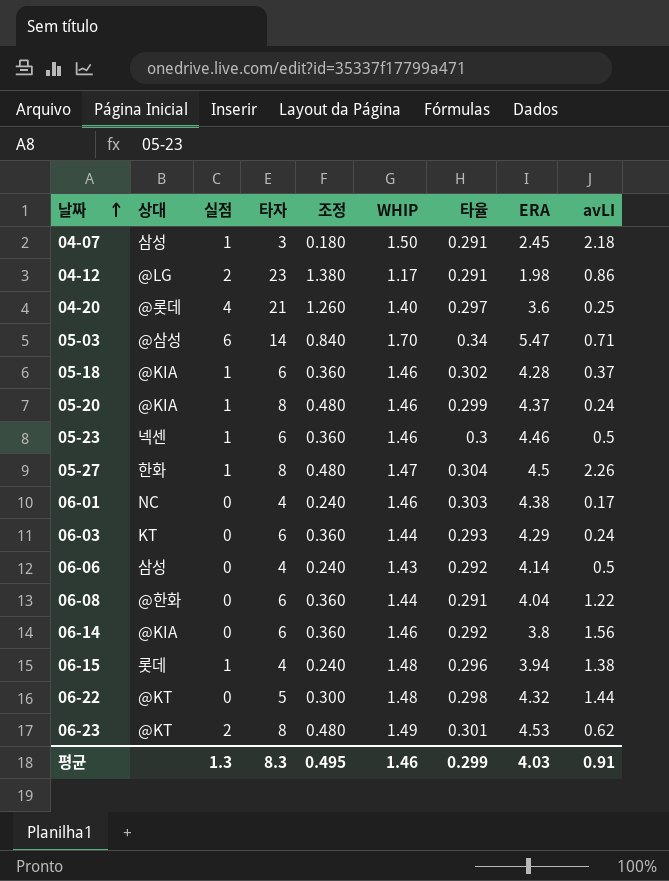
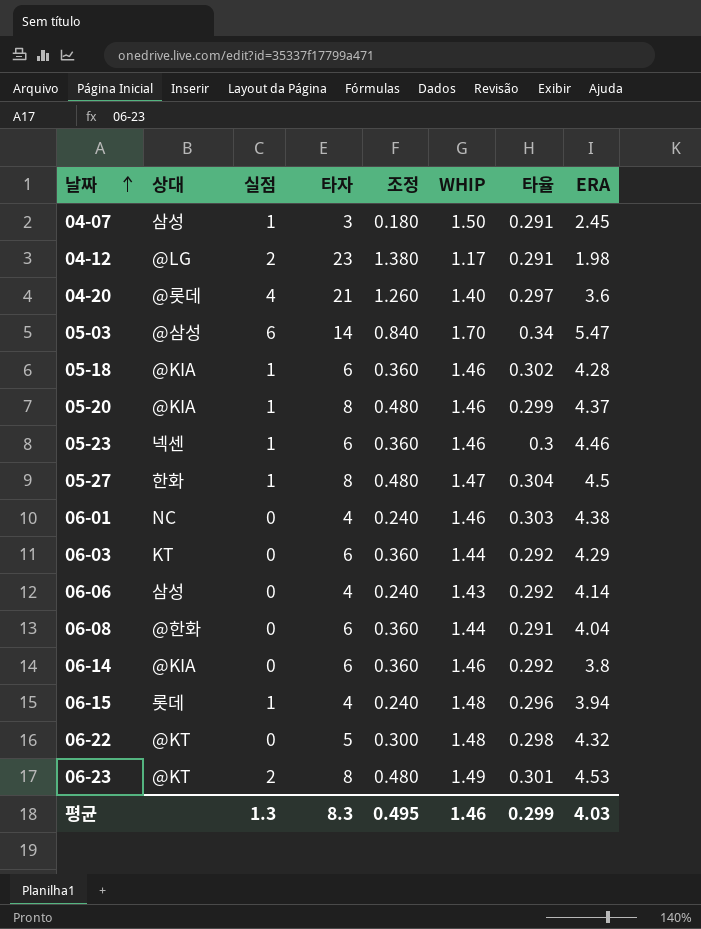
column avLI | position: 9 -> none
06-03 | 타율: 0.293 -> 0.292

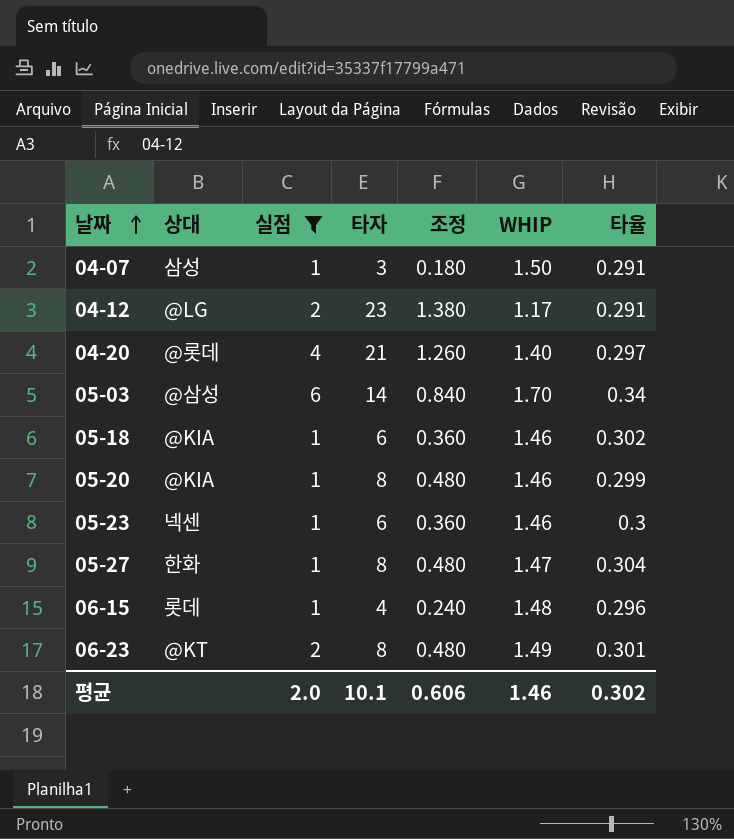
filter: none -> 실점 != 0
column ERA | position: 8 -> none
평균 | 실점: 1.3 -> 2.0
평균 | 타자: 8.3 -> 10.1
평균 | 조정: 0.495 -> 0.606
평균 | 타율: 0.299 -> 0.302

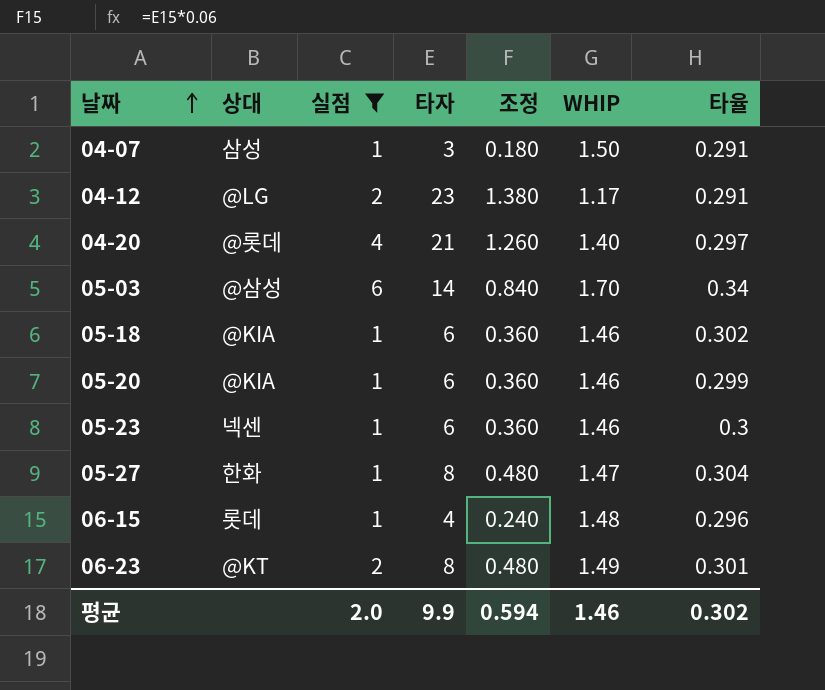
05-20 | 타자: 8 -> 6
05-20 | 조정: 0.480 -> 0.360
평균 | 타자: 10.1 -> 9.9
평균 | 조정: 0.606 -> 0.594

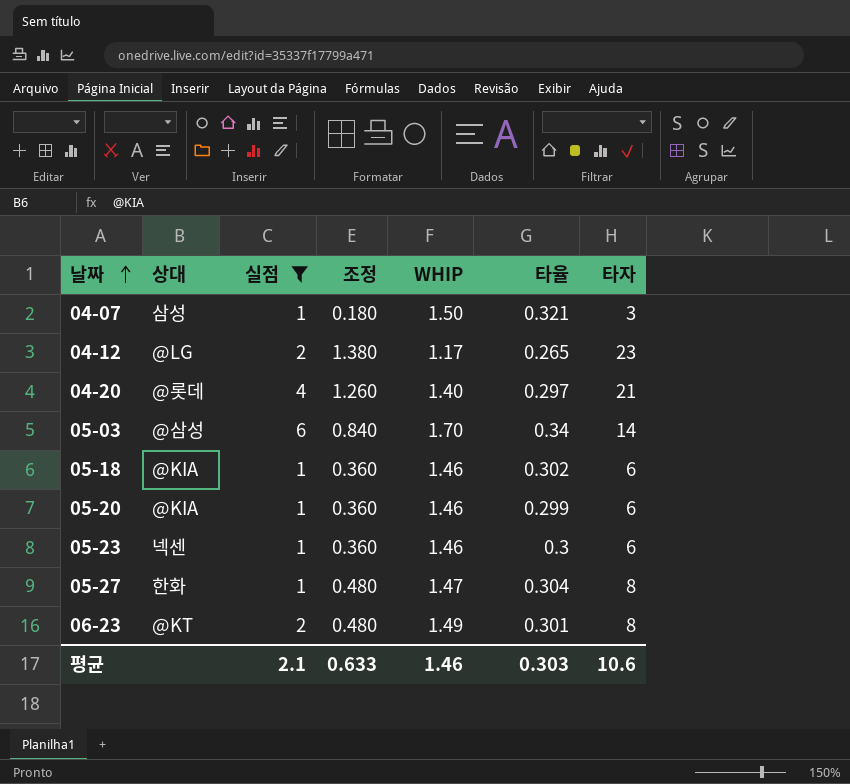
column 타자 | position: 4 -> 7
row 06-15: 롯데 | 1 | 4 | 0.240 | 1.48 | 0.296 -> none
04-07 | 타율: 0.291 -> 0.321
04-12 | 타율: 0.291 -> 0.265
평균 | 실점: 2.0 -> 2.1
평균 | 조정: 0.594 -> 0.633
평균 | 타율: 0.302 -> 0.303
평균 | 타자: 9.9 -> 10.6

